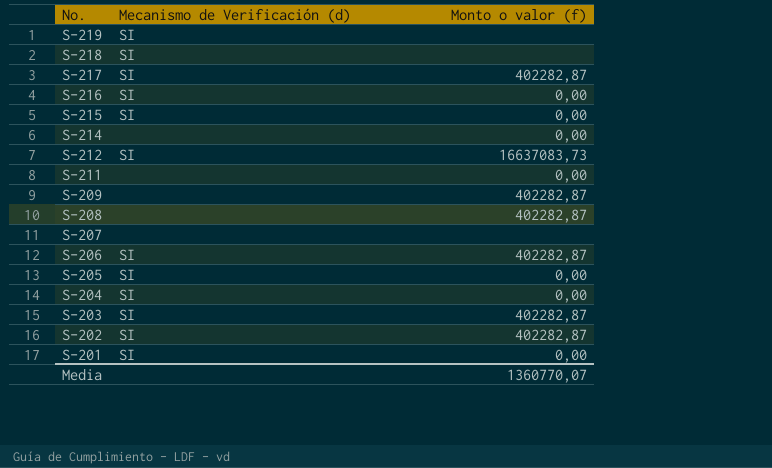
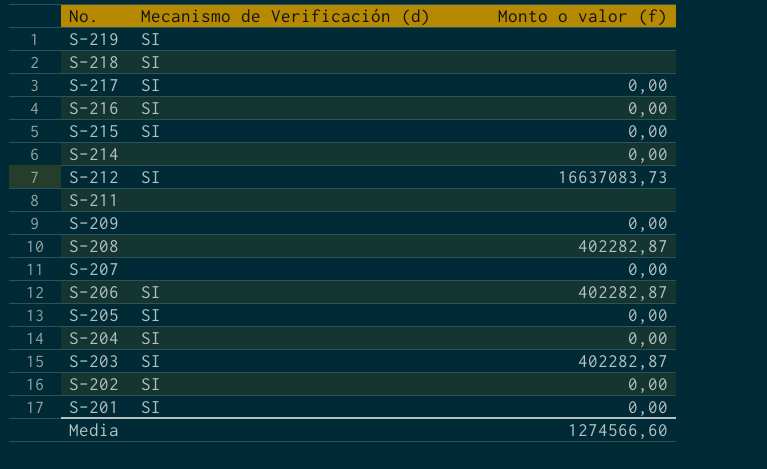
S-217 | Monto o valor (f): 402282,87 -> 0,00
S-211 | Monto o valor (f): 0,00 -> none
S-209 | Monto o valor (f): 402282,87 -> 0,00
S-207 | Monto o valor (f): none -> 0,00
S-202 | Monto o valor (f): 402282,87 -> 0,00
Media | Monto o valor (f): 1360770,07 -> 1274566,60

